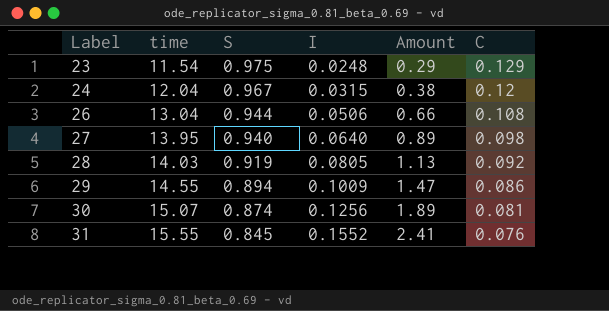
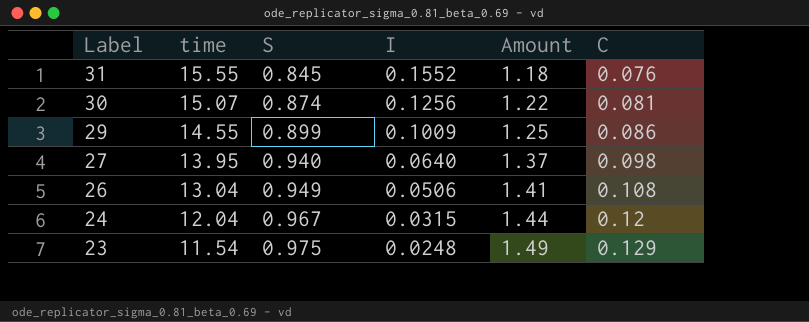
row order: Label ascending -> Label descending
column Amount | formula: [time] * [I] -> [time] * [C]
row 28: 14.03 | 0.919 | 0.0805 | 1.13 | 0.092 -> none
29 | S: 0.894 -> 0.899
26 | S: 0.944 -> 0.949

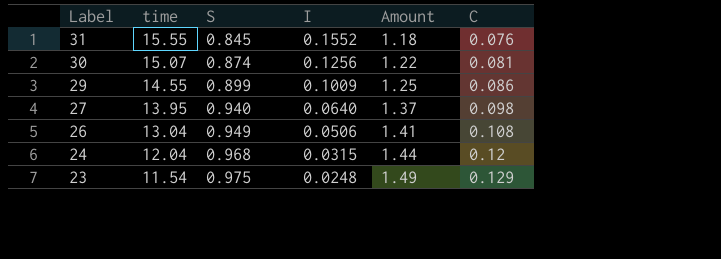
24 | S: 0.967 -> 0.968

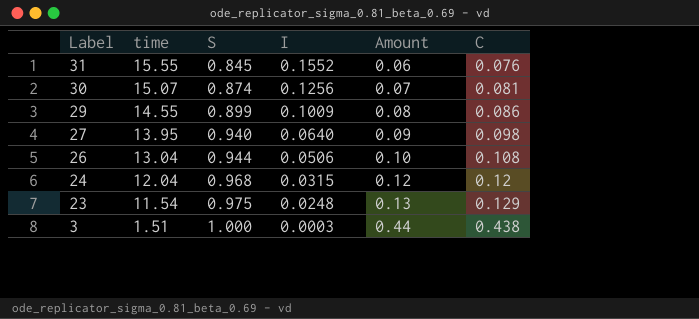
column Amount | formula: [time] * [C] -> [S] * [C]
26 | S: 0.949 -> 0.944
row 3: none -> 1.51 | 1.000 | 0.0003 | 0.44 | 0.438

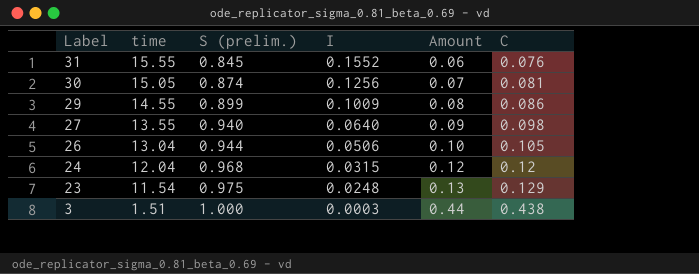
column name: S -> S (prelim.)
30 | time: 15.07 -> 15.05
27 | time: 13.95 -> 13.55
26 | C: 0.108 -> 0.105

